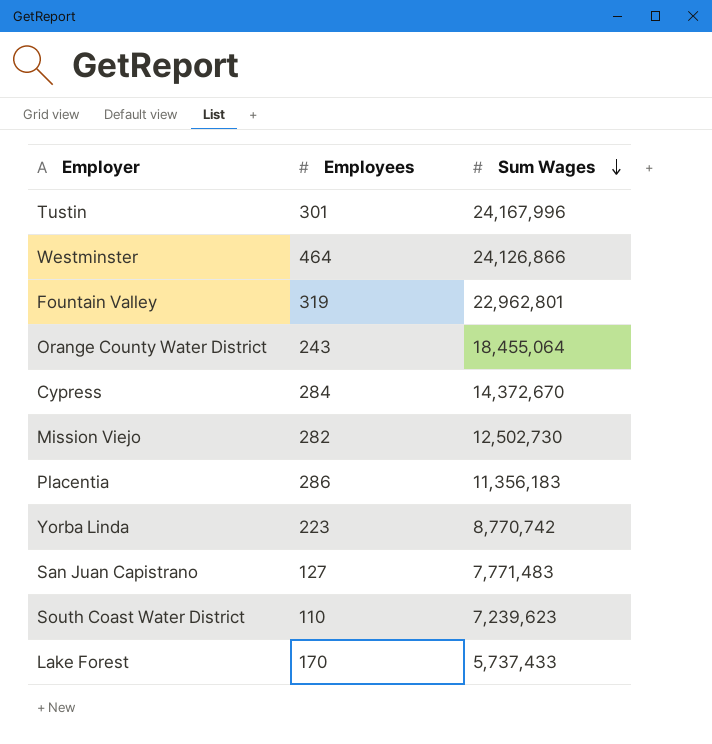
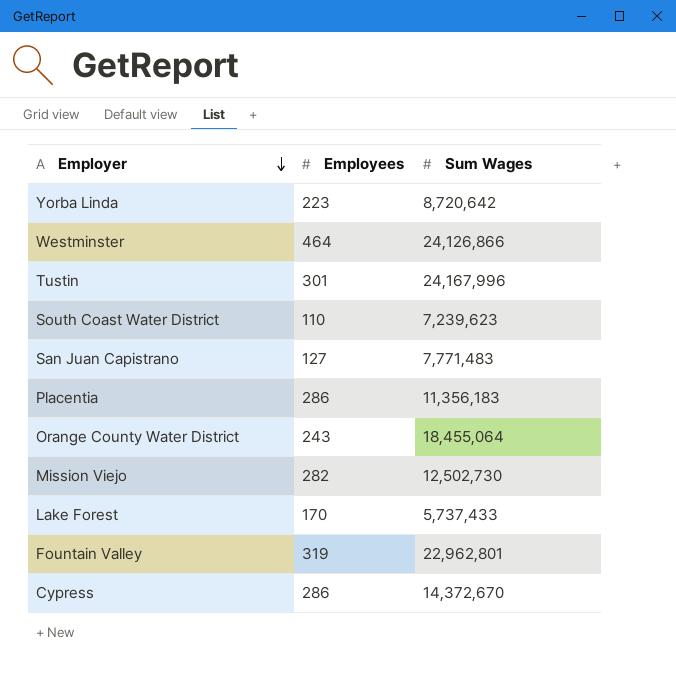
row order: Sum Wages descending -> Employer descending
Yorba Linda | Sum Wages: 8,770,742 -> 8,720,642
Cypress | Employees: 284 -> 286

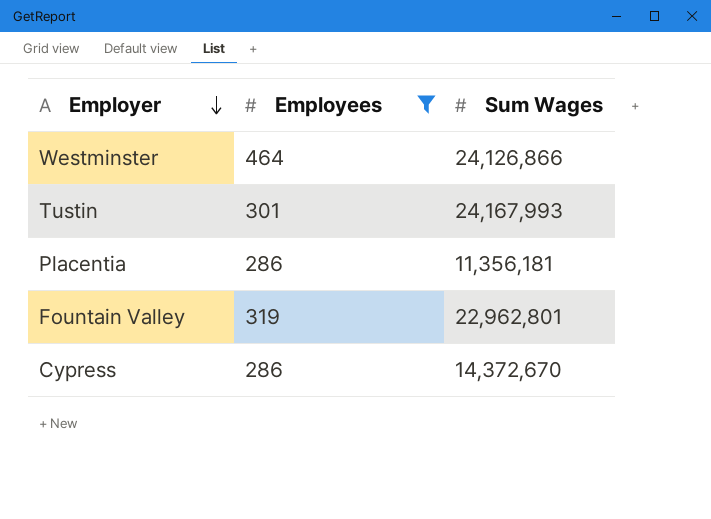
filter: none -> Employees >= 286
Tustin | Sum Wages: 24,167,996 -> 24,167,993
Placentia | Sum Wages: 11,356,183 -> 11,356,181

